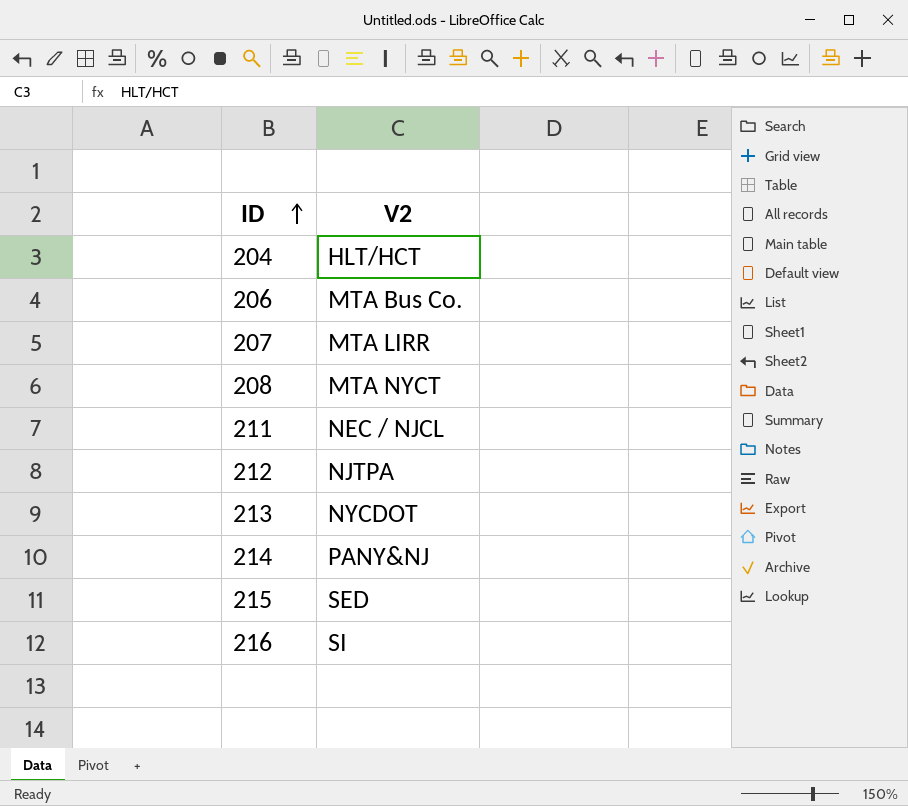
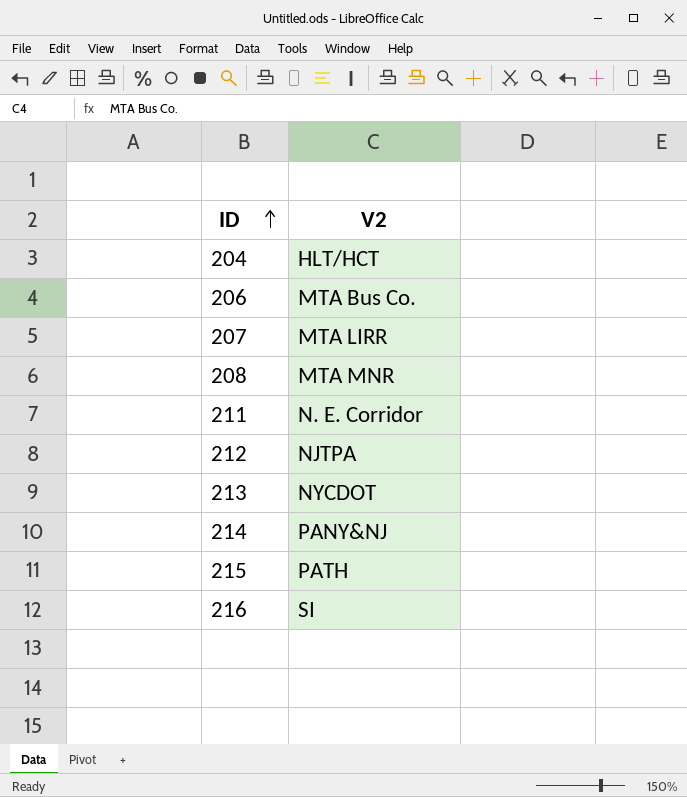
208 | V2: MTA NYCT -> MTA MNR
211 | V2: NEC / NJCL -> N. E. Corridor
215 | V2: SED -> PATH

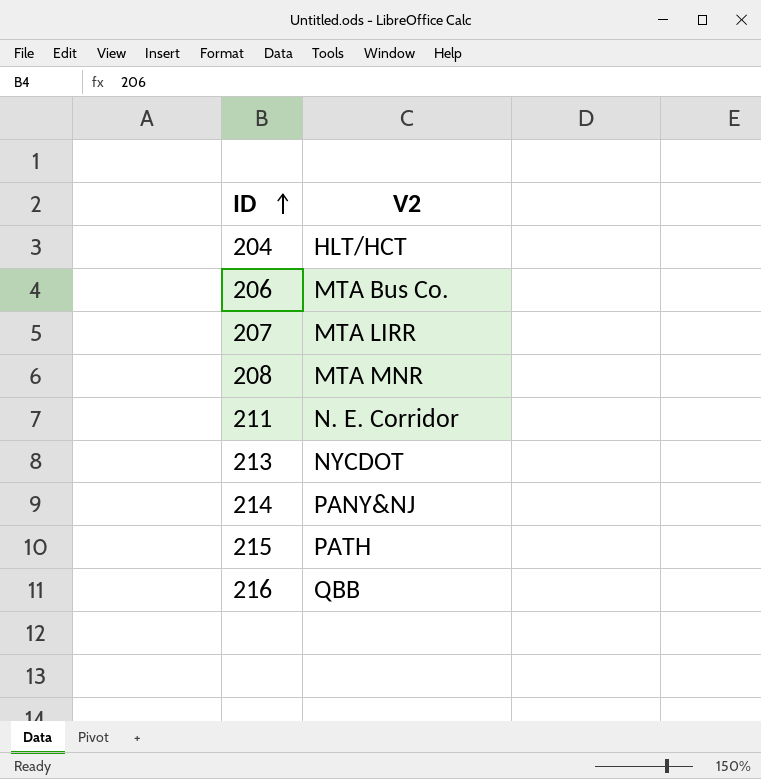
row 212: NJTPA -> none
216 | V2: SI -> QBB

